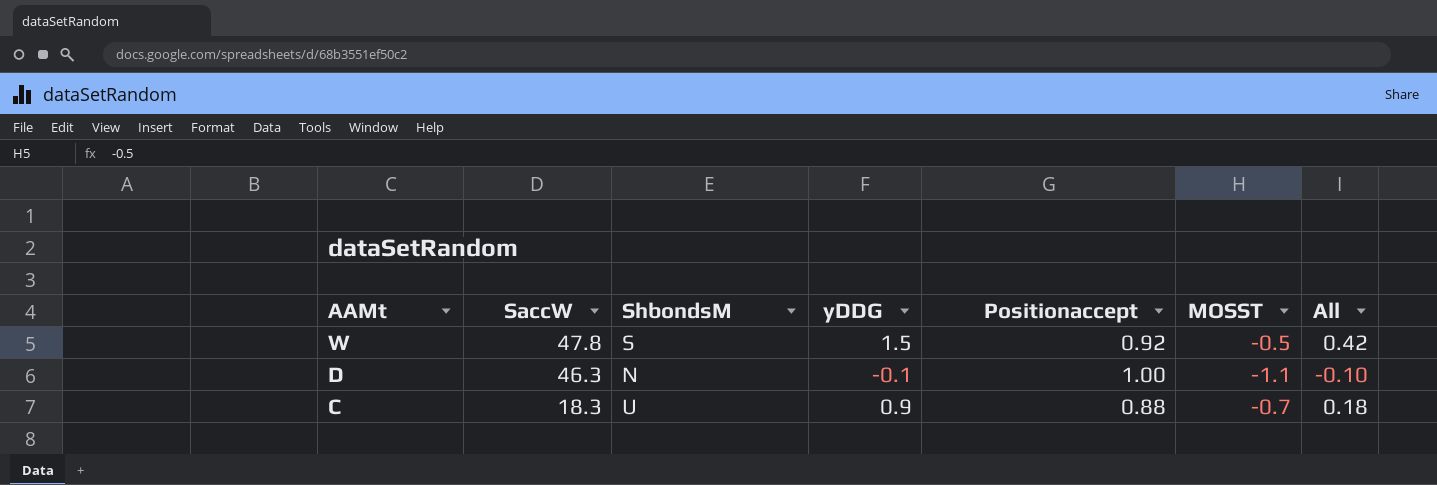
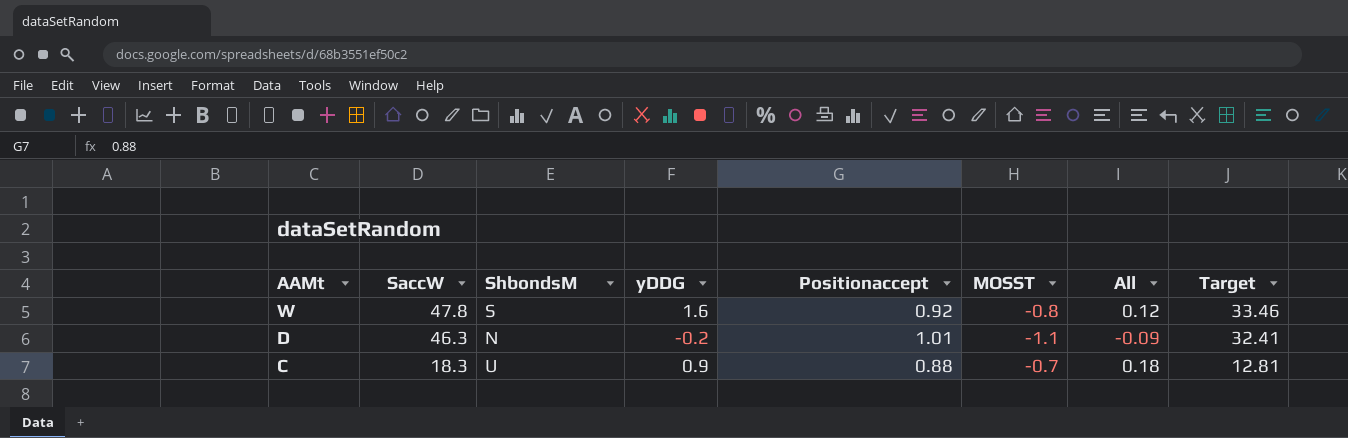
column Target | formula: none -> [SaccW] * 0.7
W | yDDG: 1.5 -> 1.6
W | MOSST: -0.5 -> -0.8
W | All: 0.42 -> 0.12
D | yDDG: -0.1 -> -0.2
D | Positionaccept: 1.00 -> 1.01
D | All: -0.10 -> -0.09

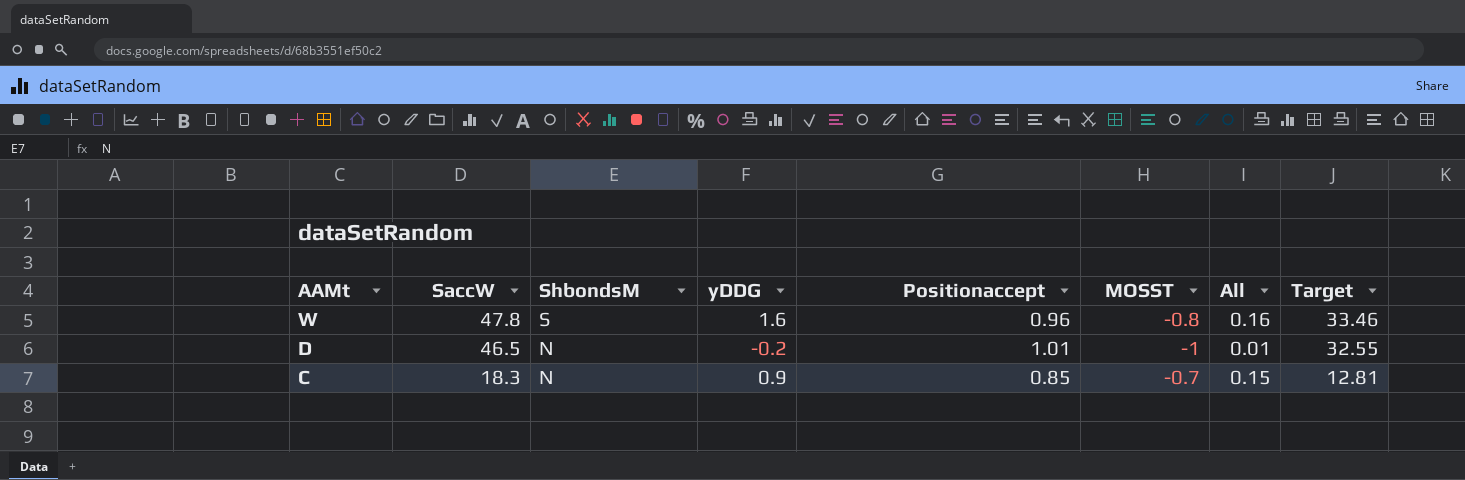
W | Positionaccept: 0.92 -> 0.96
W | All: 0.12 -> 0.16
D | SaccW: 46.3 -> 46.5
D | MOSST: -1.1 -> -1
D | All: -0.09 -> 0.01
D | Target: 32.41 -> 32.55
C | ShbondsM: U -> N
C | Positionaccept: 0.88 -> 0.85
C | All: 0.18 -> 0.15

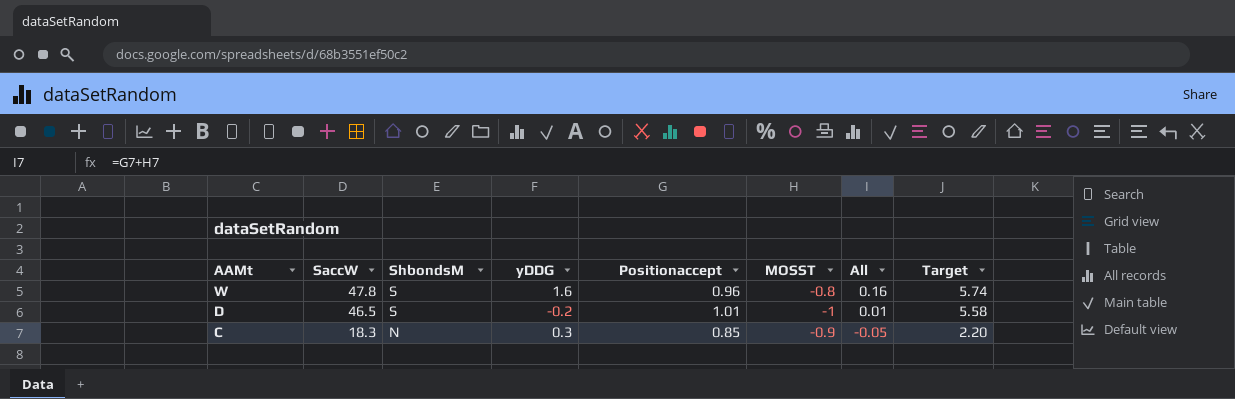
column Target | formula: [SaccW] * 0.7 -> [SaccW] * 0.12
D | ShbondsM: N -> S
C | yDDG: 0.9 -> 0.3
C | MOSST: -0.7 -> -0.9
C | All: 0.15 -> -0.05

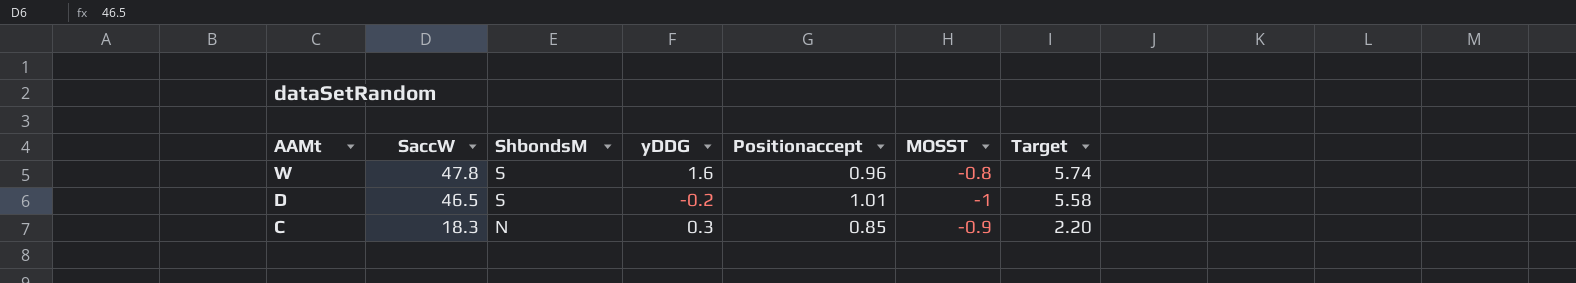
column All | formula: [Positionaccept] + [MOSST] -> none

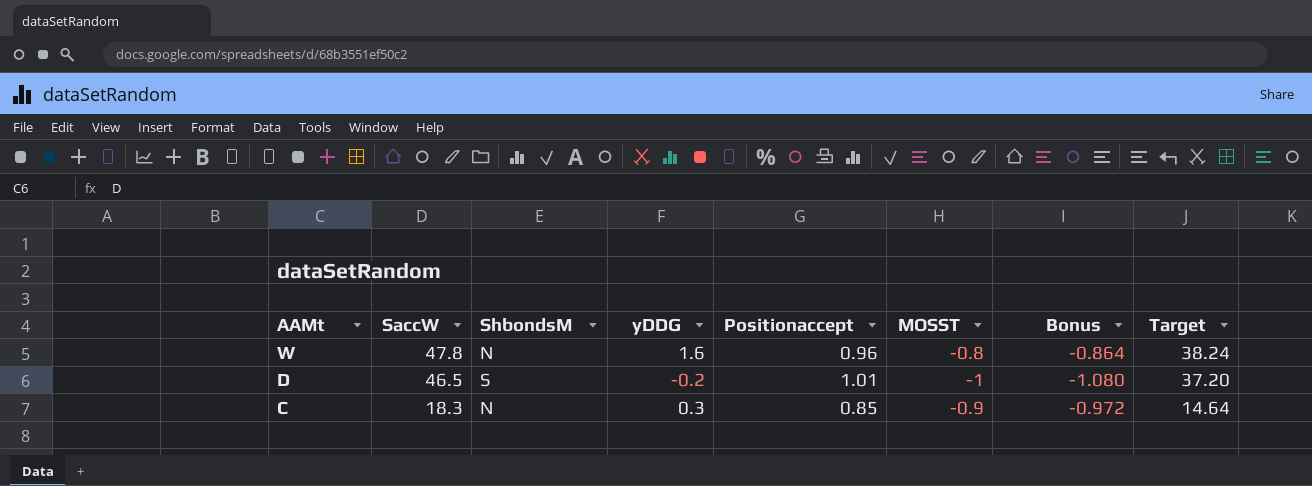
column Bonus | formula: none -> [MOSST] * 1.08
column Target | formula: [SaccW] * 0.12 -> [SaccW] * 0.8
W | ShbondsM: S -> N

